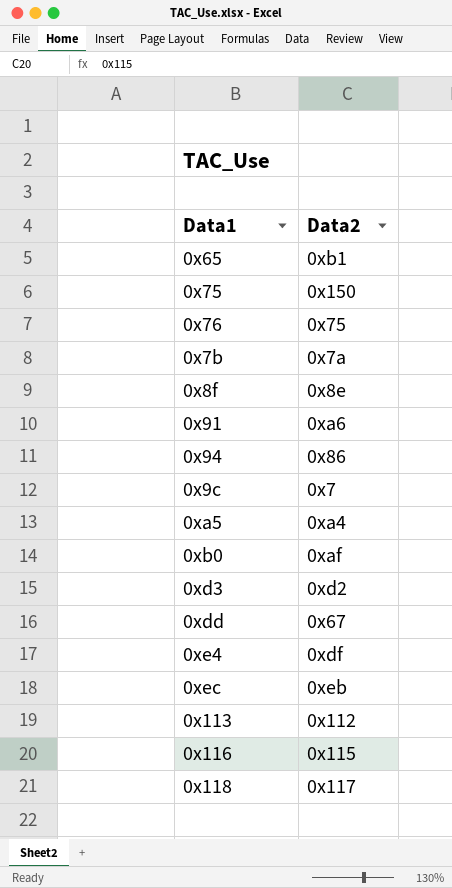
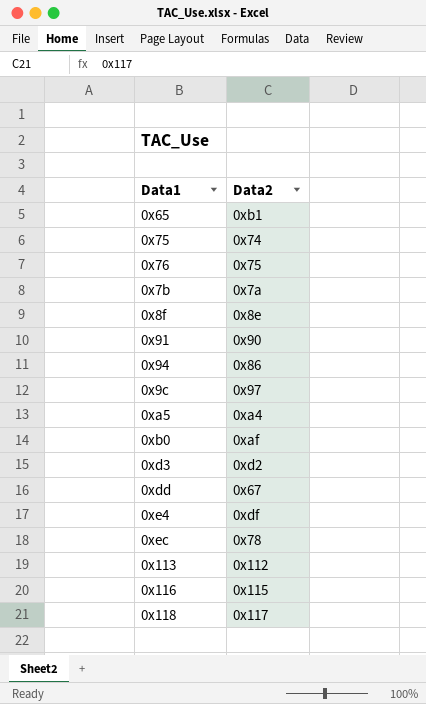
0x75 | Data2: 0x150 -> 0x74
0x91 | Data2: 0xa6 -> 0x90
0x9c | Data2: 0x7 -> 0x97
0xec | Data2: 0xeb -> 0x78

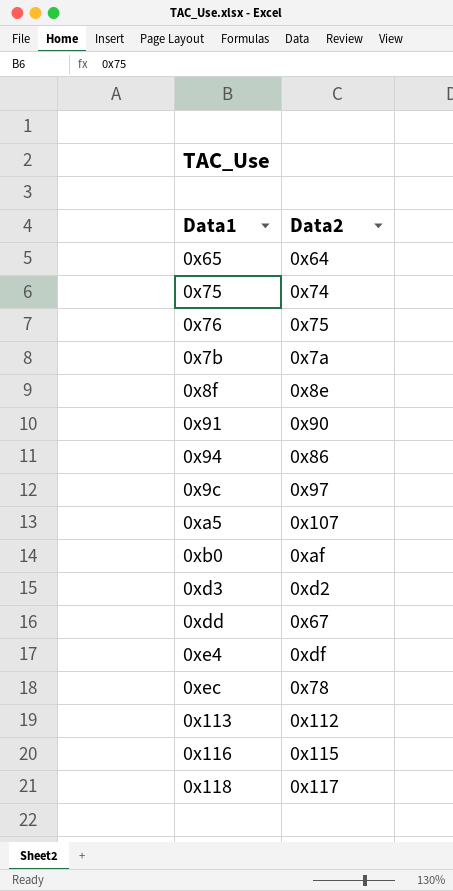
0x65 | Data2: 0xb1 -> 0x64
0xa5 | Data2: 0xa4 -> 0x107

